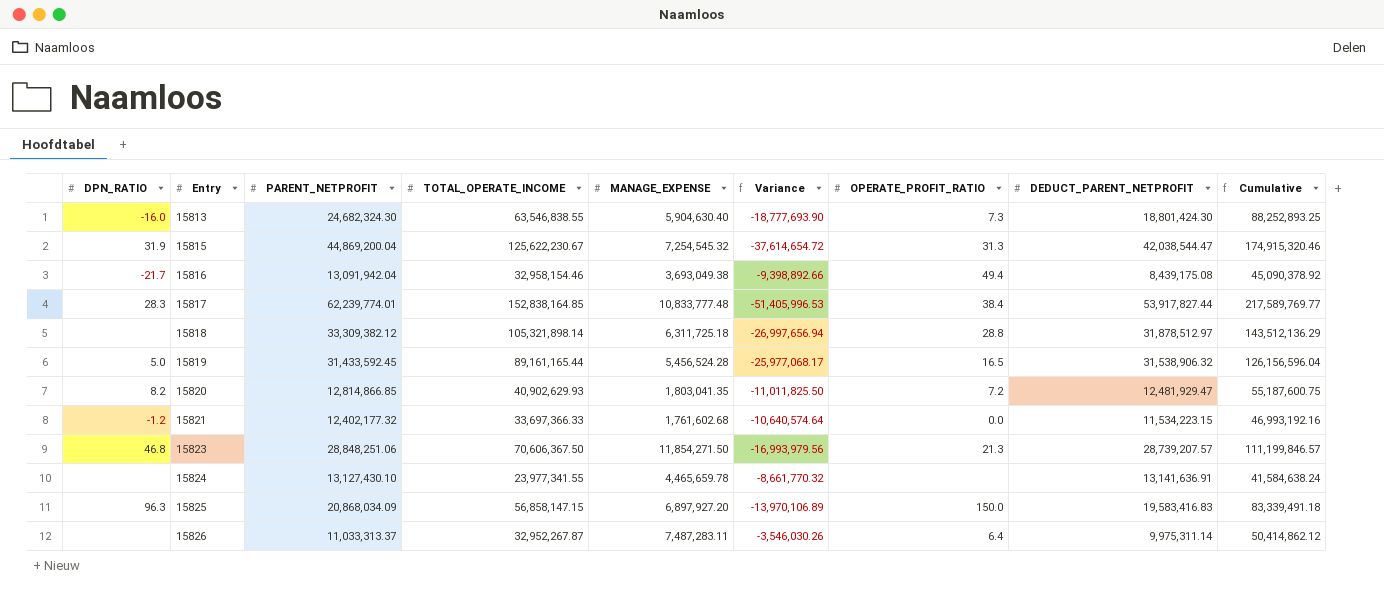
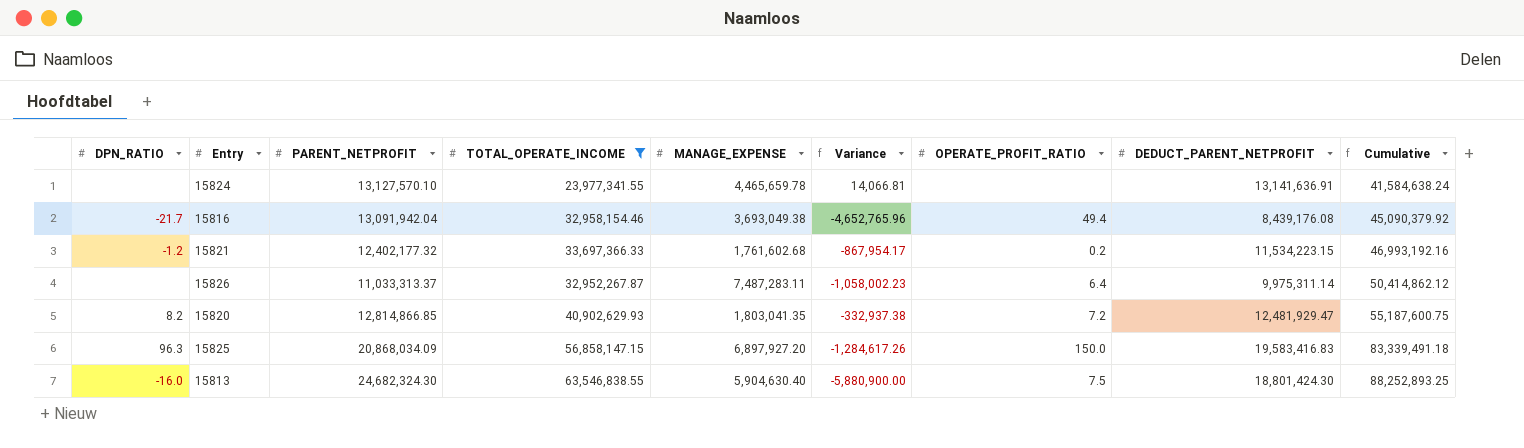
filter: none -> TOTAL_OPERATE_INCOME <= 63,546,838.55
row order: Entry ascending -> Cumulative ascending
column Variance | formula: [MANAGE_EXPENSE] - [PARENT_NETPROFIT] -> [DEDUCT_PARENT_NETPROFIT] - [PARENT_NETPROFIT]
15824 | PARENT_NETPROFIT: 13,127,430.10 -> 13,127,570.10
15816 | DEDUCT_PARENT_NETPROFIT: 8,439,175.08 -> 8,439,176.08
15816 | Cumulative: 45,090,378.92 -> 45,090,379.92
15821 | OPERATE_PROFIT_RATIO: 0.0 -> 0.2
15813 | OPERATE_PROFIT_RATIO: 7.3 -> 7.5

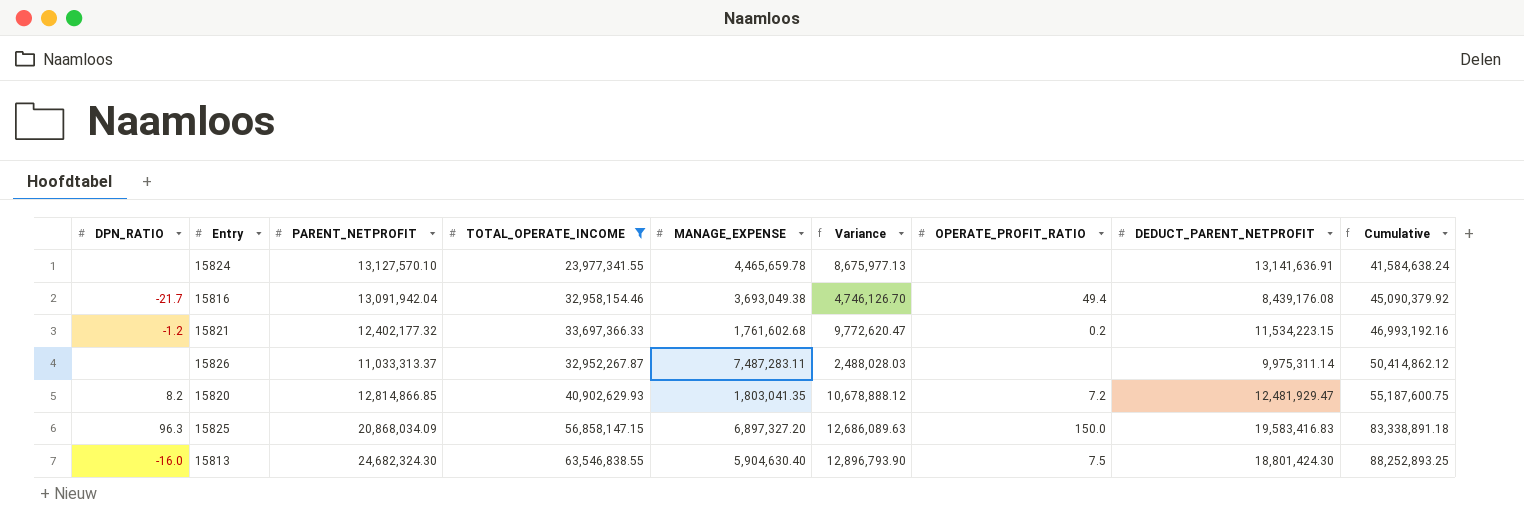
column Variance | formula: [DEDUCT_PARENT_NETPROFIT] - [PARENT_NETPROFIT] -> [DEDUCT_PARENT_NETPROFIT] - [MANAGE_EXPENSE]
15826 | OPERATE_PROFIT_RATIO: 6.4 -> none
15825 | MANAGE_EXPENSE: 6,897,927.20 -> 6,897,327.20
15825 | Cumulative: 83,339,491.18 -> 83,338,891.18

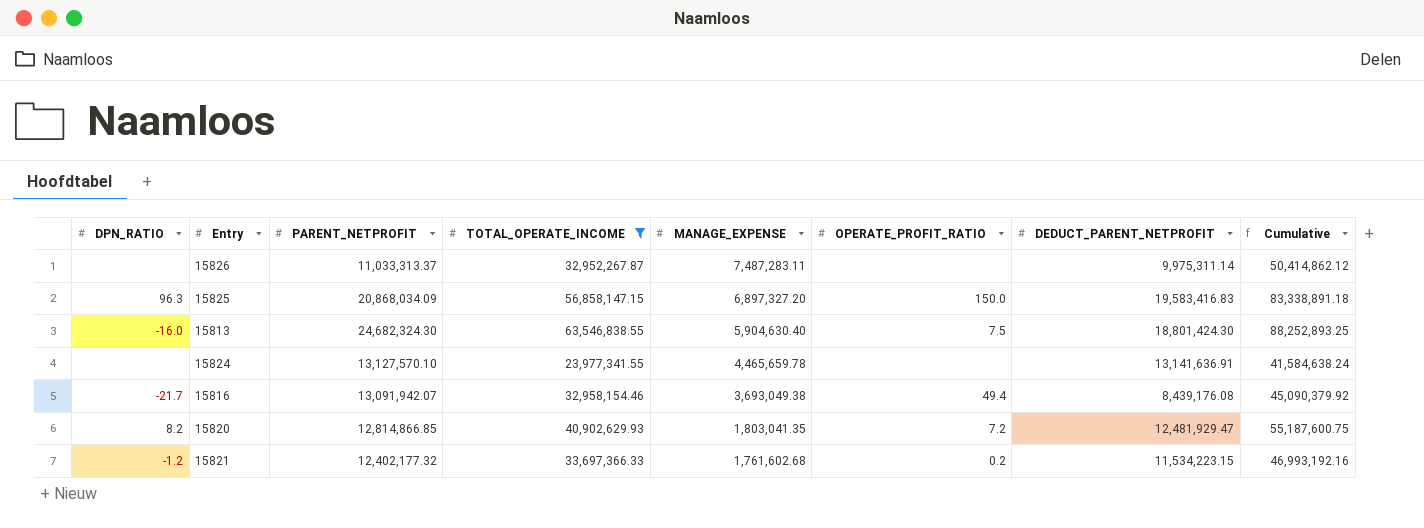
row order: Cumulative ascending -> MANAGE_EXPENSE descending
column Variance | formula: [DEDUCT_PARENT_NETPROFIT] - [MANAGE_EXPENSE] -> none
15816 | PARENT_NETPROFIT: 13,091,942.04 -> 13,091,942.07

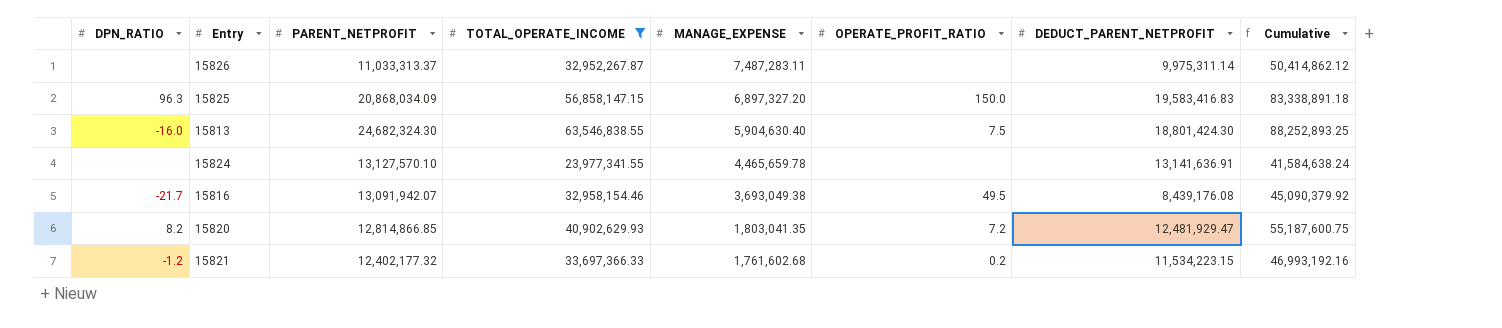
15816 | OPERATE_PROFIT_RATIO: 49.4 -> 49.5

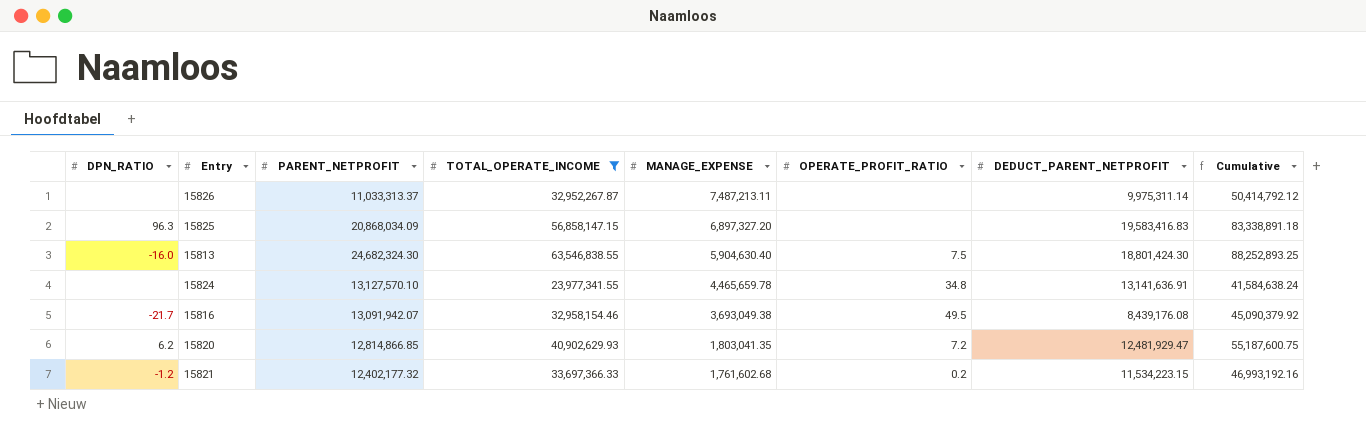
15826 | MANAGE_EXPENSE: 7,487,283.11 -> 7,487,213.11
15826 | Cumulative: 50,414,862.12 -> 50,414,792.12
15825 | OPERATE_PROFIT_RATIO: 150.0 -> none
15824 | OPERATE_PROFIT_RATIO: none -> 34.8
15820 | DPN_RATIO: 8.2 -> 6.2

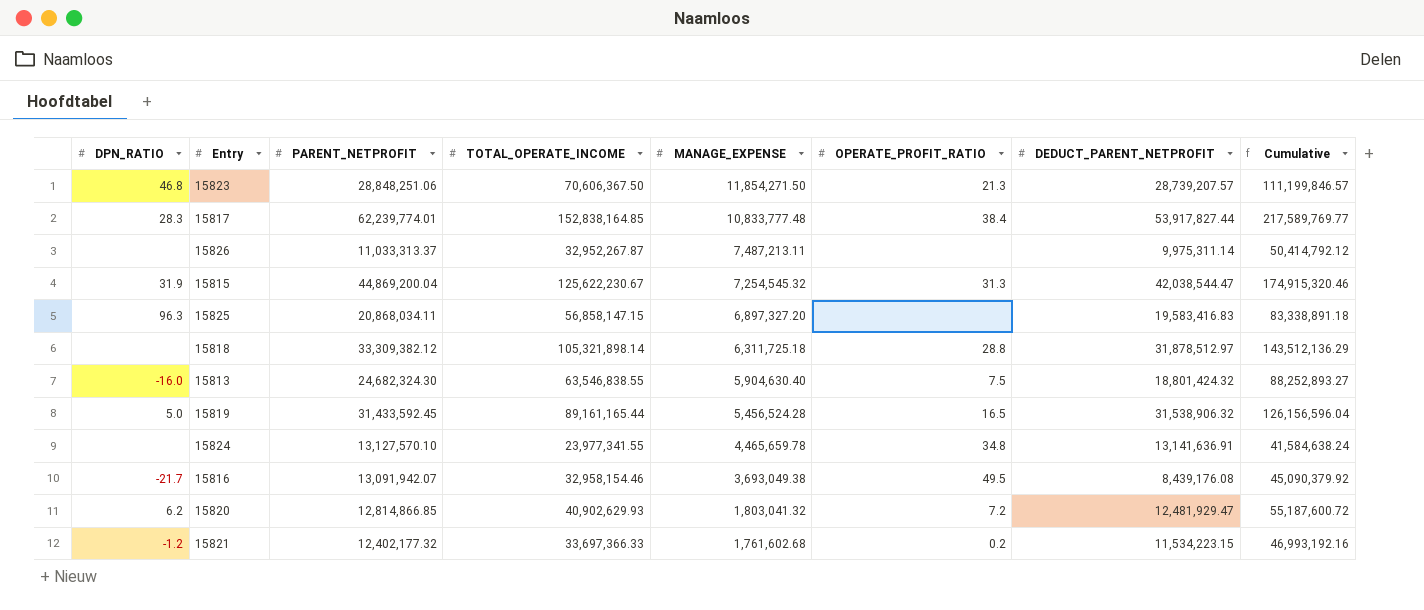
filter: TOTAL_OPERATE_INCOME <= 63,546,838.55 -> none
15825 | PARENT_NETPROFIT: 20,868,034.09 -> 20,868,034.11
15813 | DEDUCT_PARENT_NETPROFIT: 18,801,424.30 -> 18,801,424.32
15813 | Cumulative: 88,252,893.25 -> 88,252,893.27
15820 | MANAGE_EXPENSE: 1,803,041.35 -> 1,803,041.32
15820 | Cumulative: 55,187,600.75 -> 55,187,600.72

